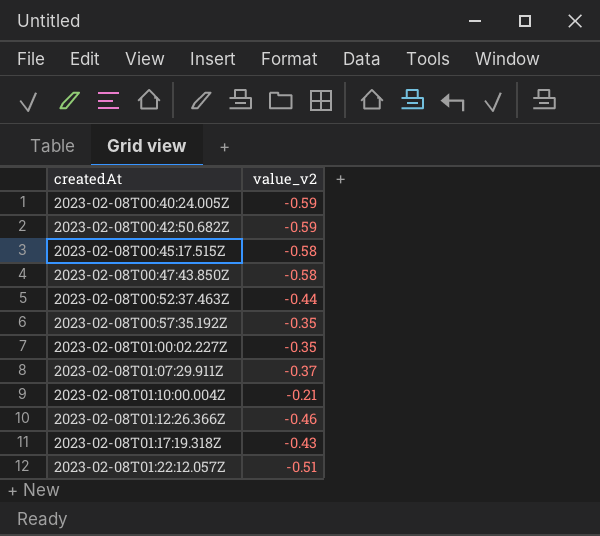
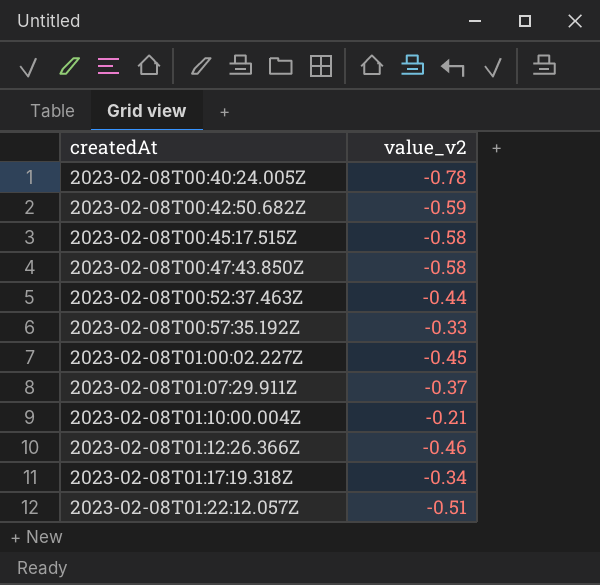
2023-02-08T00:40:24.005Z | value_v2: -0.59 -> -0.78
2023-02-08T00:57:35.192Z | value_v2: -0.35 -> -0.33
2023-02-08T01:00:02.227Z | value_v2: -0.35 -> -0.45
2023-02-08T01:17:19.318Z | value_v2: -0.43 -> -0.34

